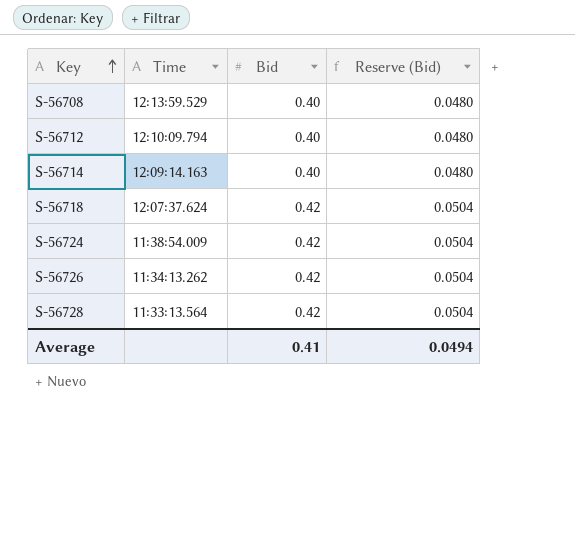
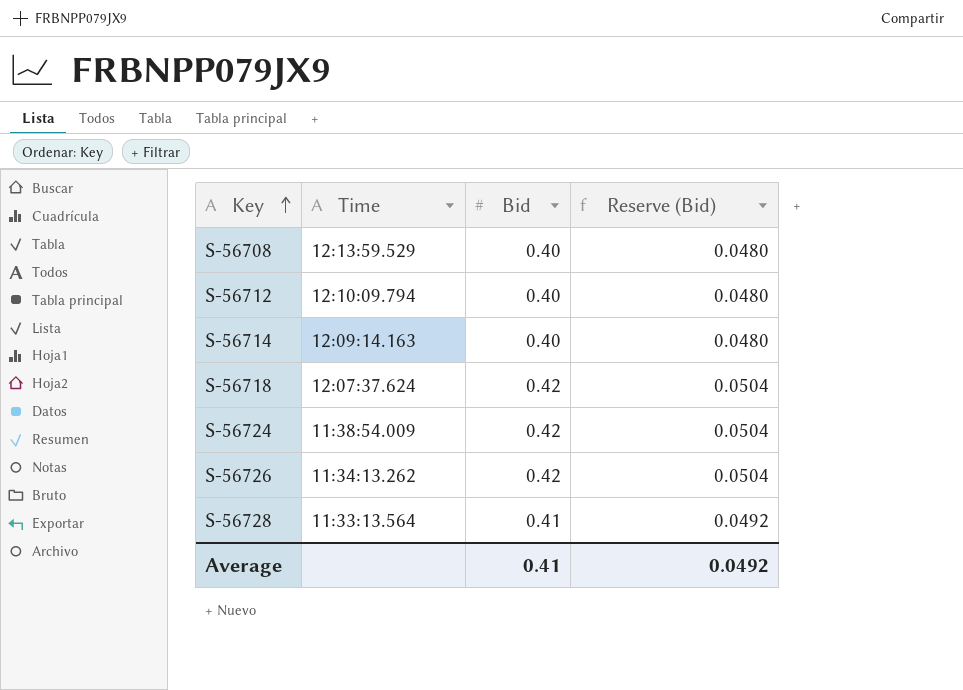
S-56728 | Bid: 0.42 -> 0.41
S-56728 | Reserve (Bid): 0.0504 -> 0.0492
Average | Reserve (Bid): 0.0494 -> 0.0492

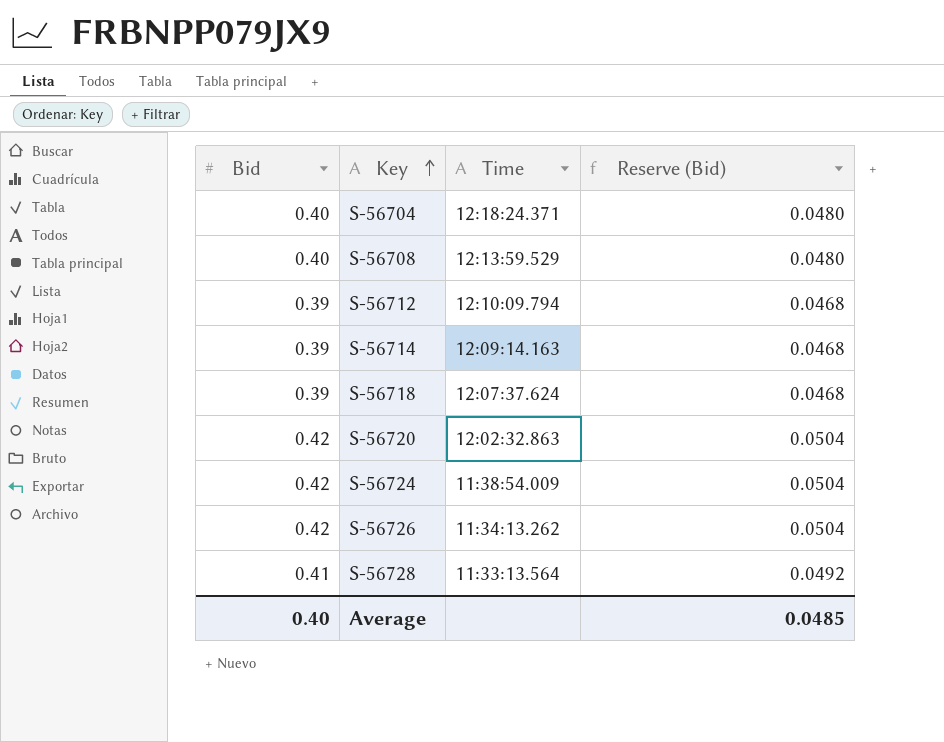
column Bid | position: 3 -> 1
row S-56704: none -> 0.40 | 12:18:24.371 | 0.0480
S-56712 | Bid: 0.40 -> 0.39
S-56712 | Reserve (Bid): 0.0480 -> 0.0468
S-56714 | Bid: 0.40 -> 0.39
S-56714 | Reserve (Bid): 0.0480 -> 0.0468
S-56718 | Bid: 0.42 -> 0.39
S-56718 | Reserve (Bid): 0.0504 -> 0.0468
row S-56720: none -> 0.42 | 12:02:32.863 | 0.0504
Average | Bid: 0.41 -> 0.40
Average | Reserve (Bid): 0.0492 -> 0.0485

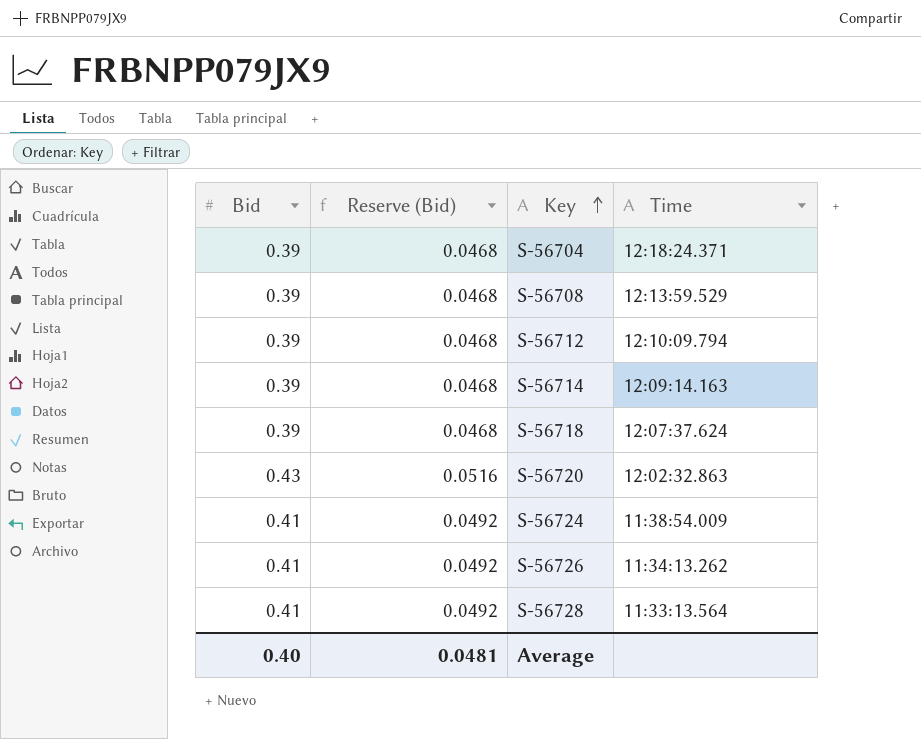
column Reserve (Bid) | position: 4 -> 2
S-56704 | Bid: 0.40 -> 0.39
S-56704 | Reserve (Bid): 0.0480 -> 0.0468
S-56708 | Bid: 0.40 -> 0.39
S-56708 | Reserve (Bid): 0.0480 -> 0.0468
S-56720 | Bid: 0.42 -> 0.43
S-56720 | Reserve (Bid): 0.0504 -> 0.0516
S-56724 | Bid: 0.42 -> 0.41
S-56724 | Reserve (Bid): 0.0504 -> 0.0492
S-56726 | Bid: 0.42 -> 0.41
S-56726 | Reserve (Bid): 0.0504 -> 0.0492
Average | Reserve (Bid): 0.0485 -> 0.0481

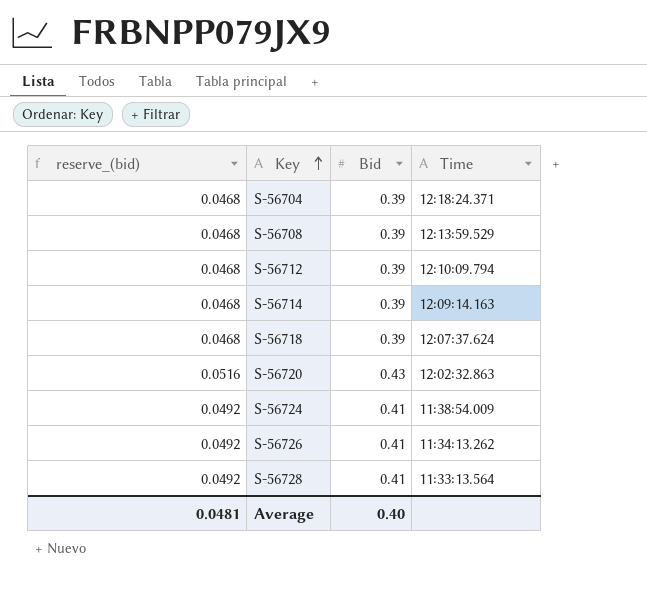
column name: Reserve (Bid) -> reserve_(bid)
column Bid | position: 1 -> 3

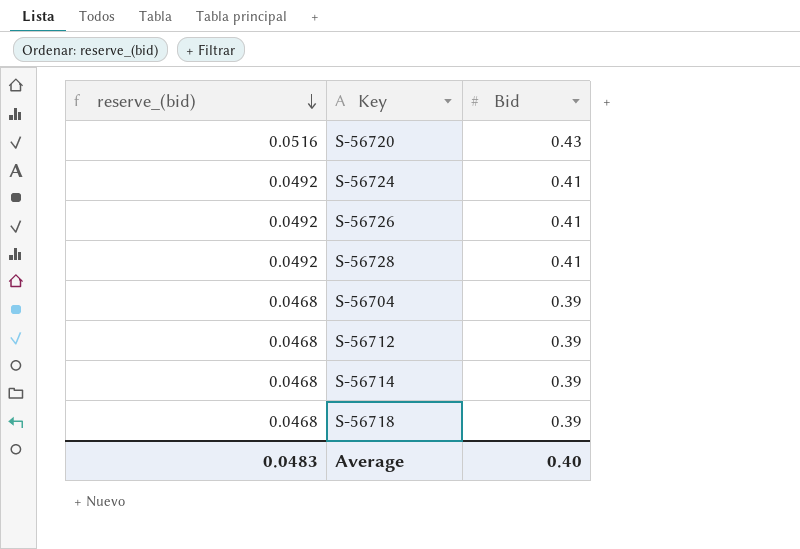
row order: Key ascending -> reserve_(bid) descending
column Time | position: 4 -> none
row S-56708: 0.0468 | 0.39 | 12:13:59.529 -> none
Average | reserve_(bid): 0.0481 -> 0.0483

